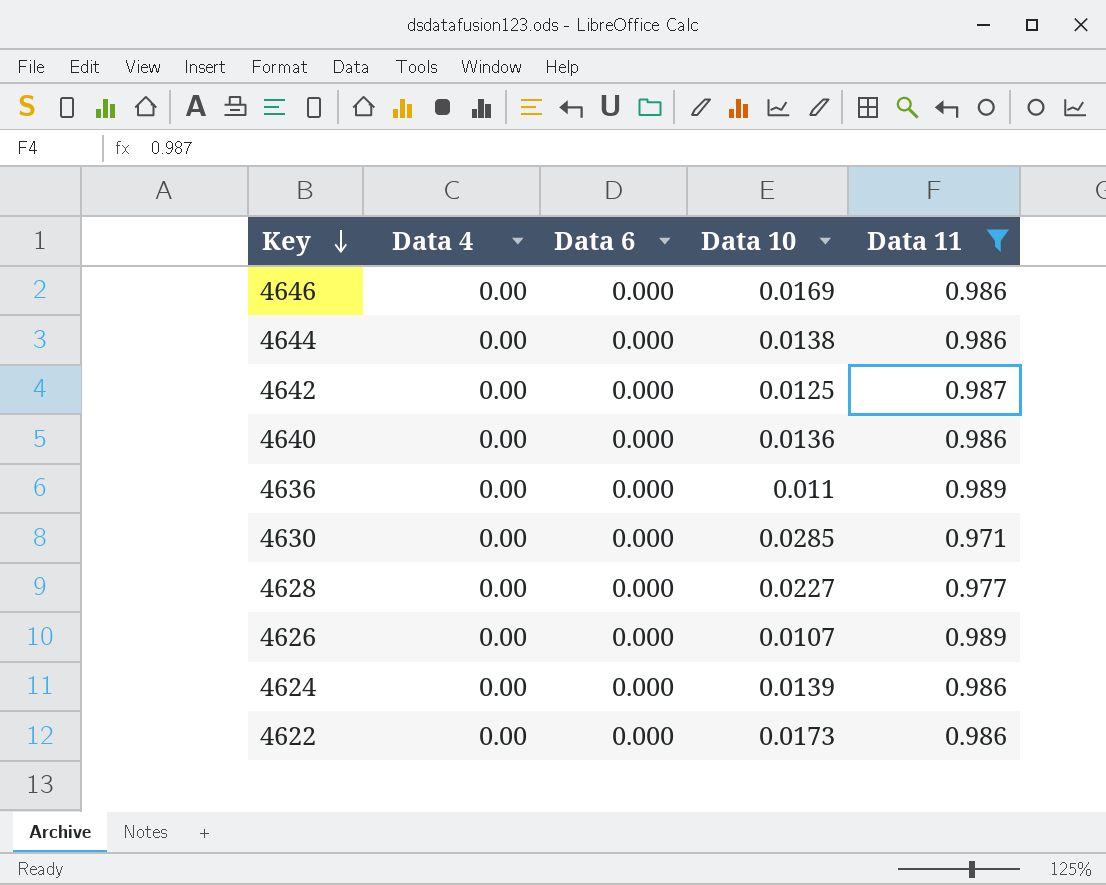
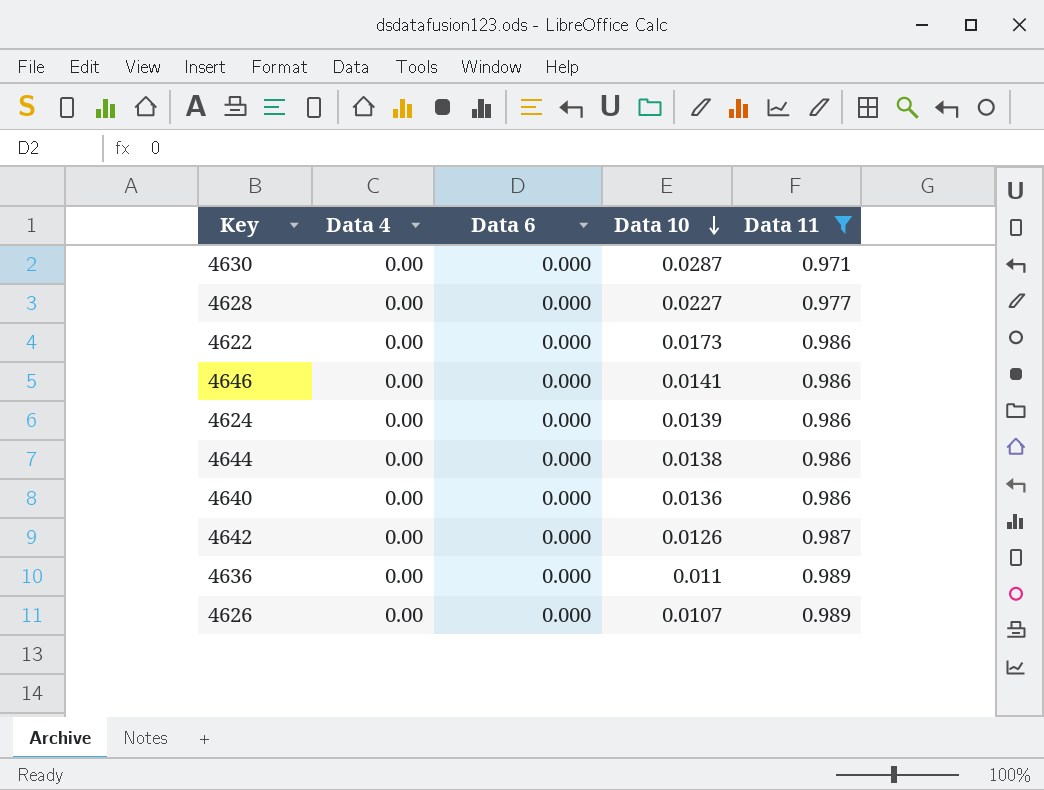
row order: Key descending -> Data 10 descending
4630 | Data 10: 0.0285 -> 0.0287
4646 | Data 10: 0.0169 -> 0.0141
4642 | Data 10: 0.0125 -> 0.0126

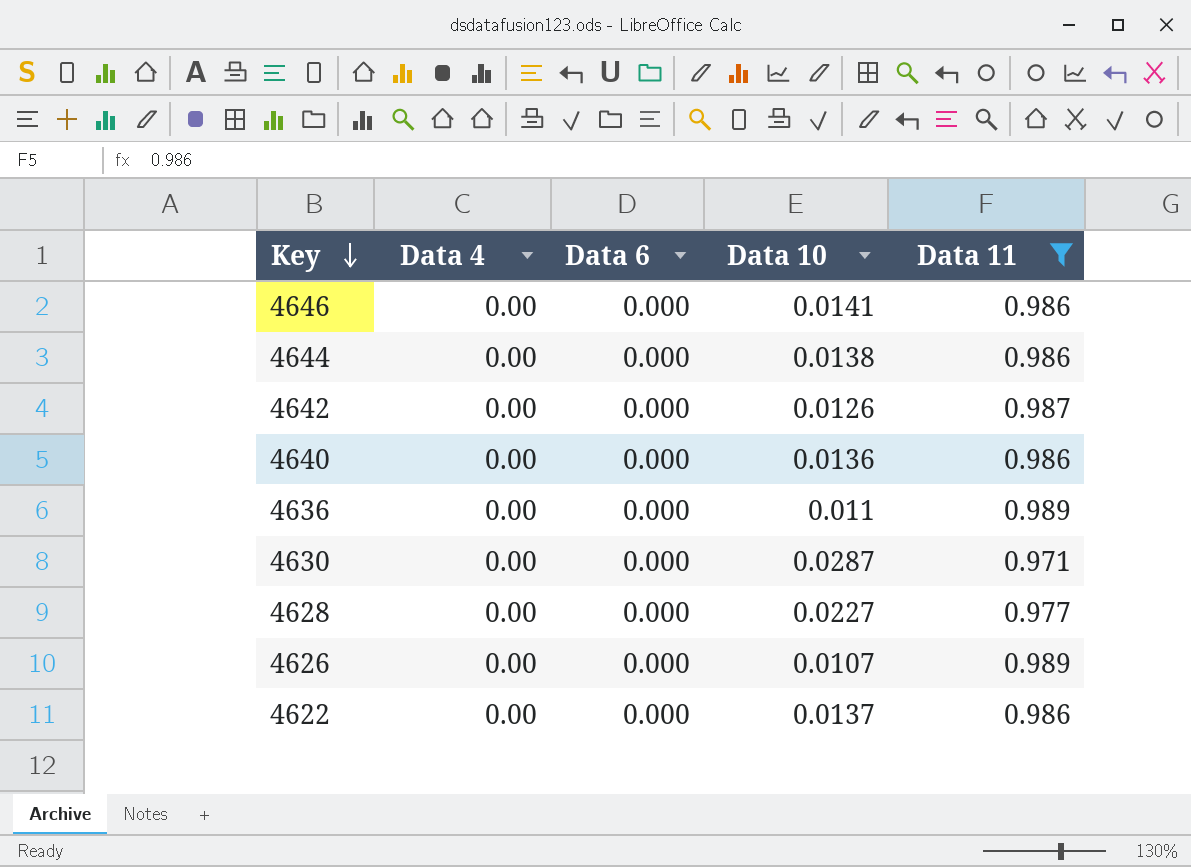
row order: Data 10 descending -> Key descending
row 4624: 0.00 | 0.000 | 0.0139 | 0.986 -> none
4622 | Data 10: 0.0173 -> 0.0137

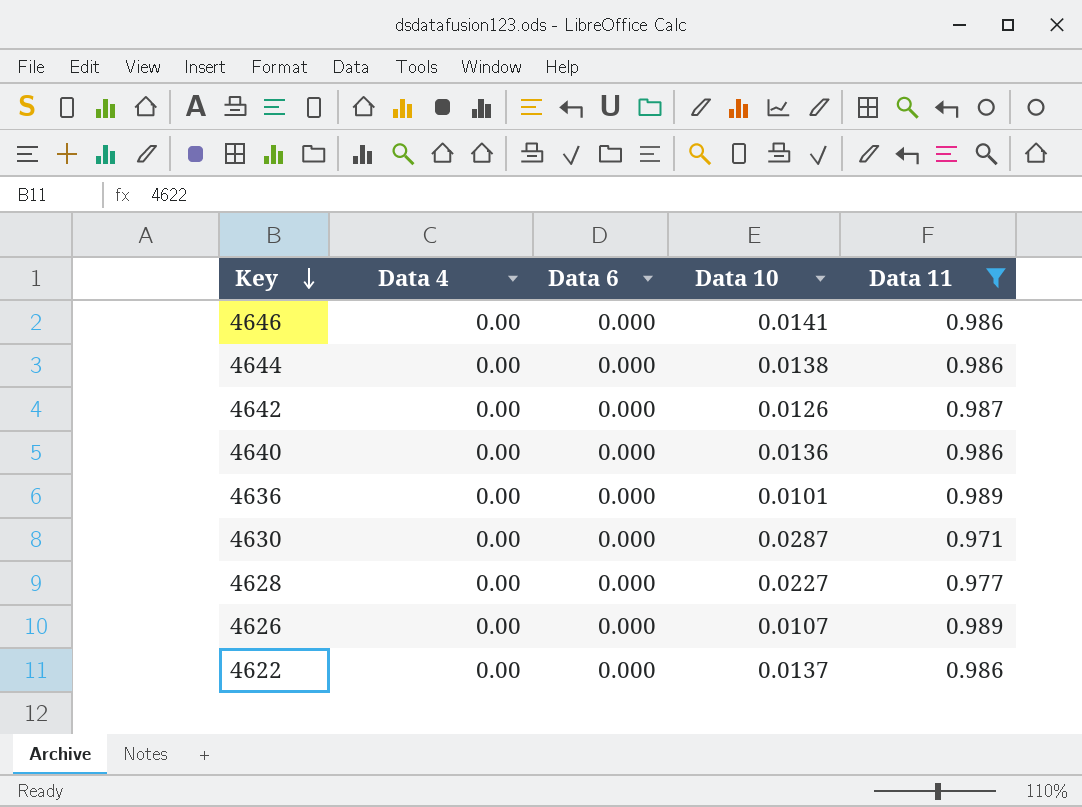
4636 | Data 10: 0.011 -> 0.0101

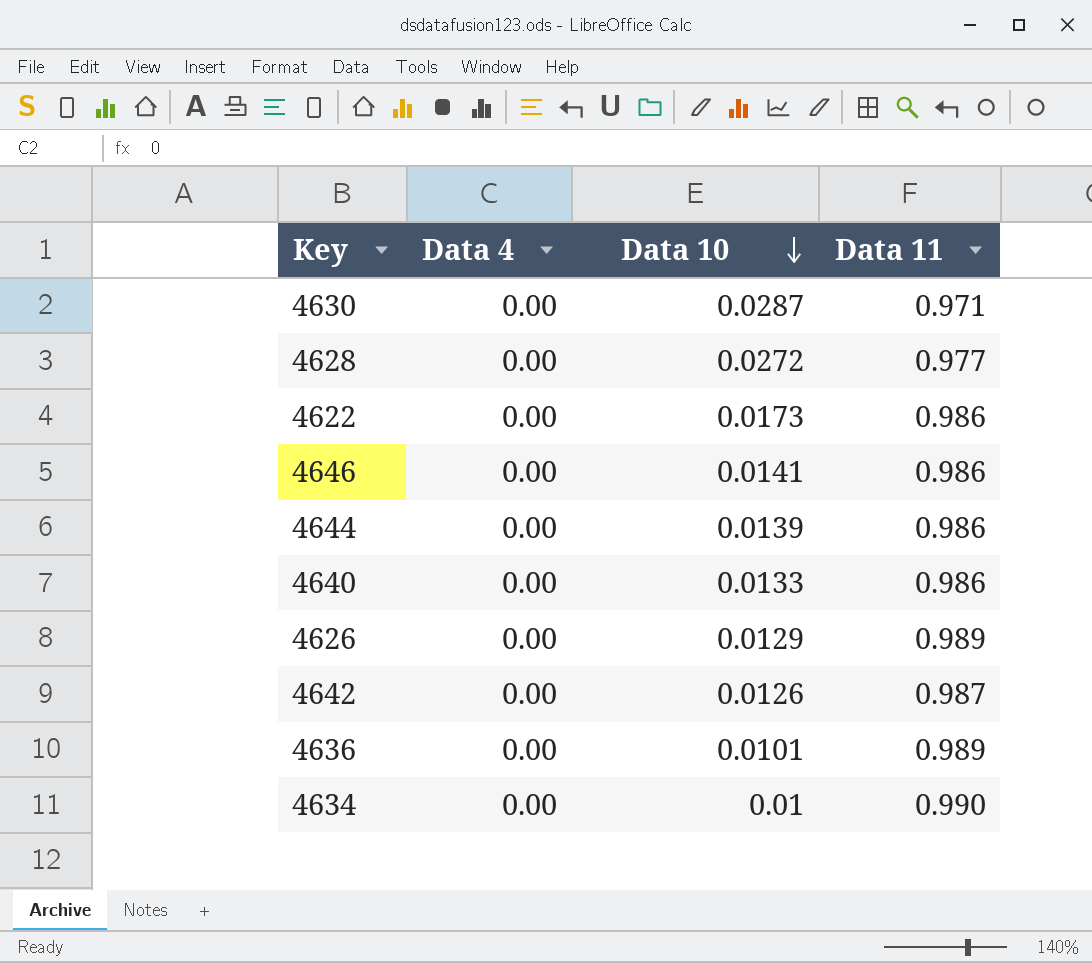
filter: Data 11 != 0.990 -> none
row order: Key descending -> Data 10 descending
column Data 6 | position: 3 -> none
4628 | Data 10: 0.0227 -> 0.0272
4622 | Data 10: 0.0137 -> 0.0173
4644 | Data 10: 0.0138 -> 0.0139
4640 | Data 10: 0.0136 -> 0.0133
4626 | Data 10: 0.0107 -> 0.0129

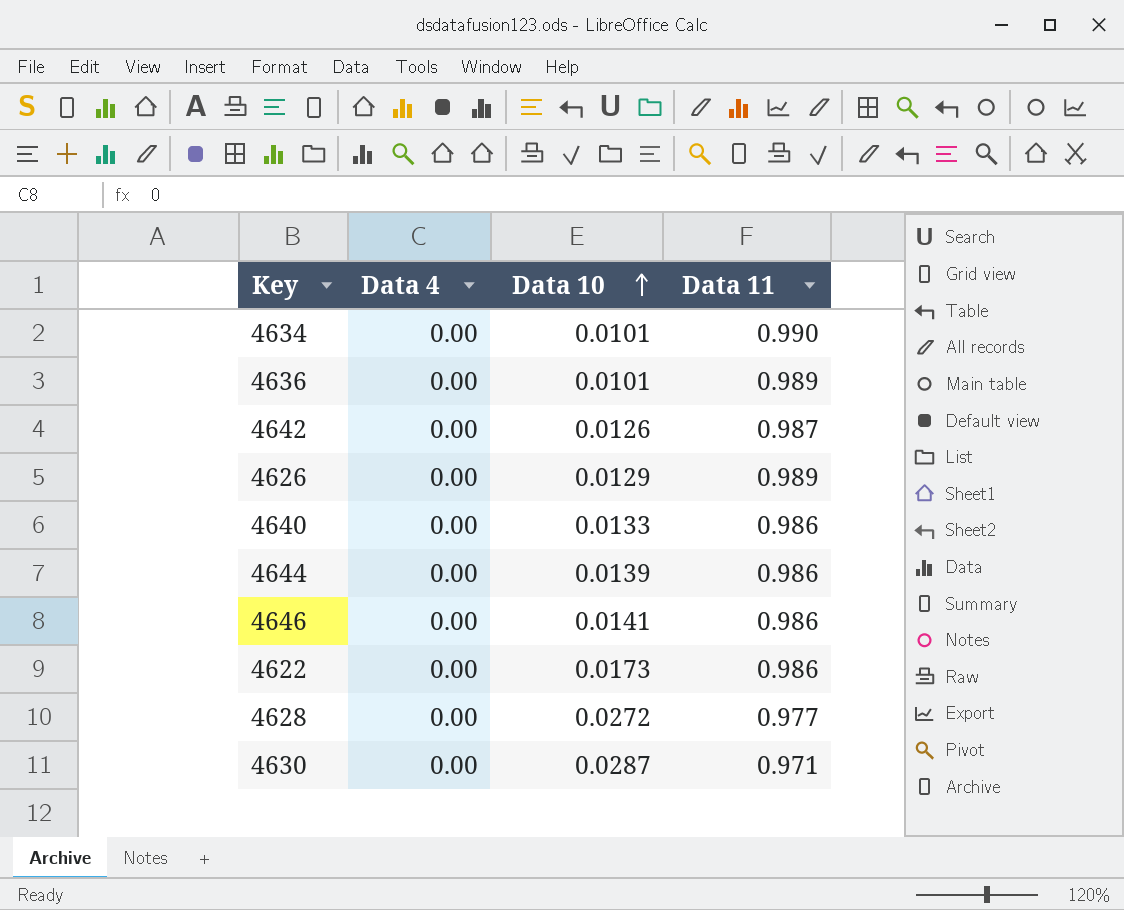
row order: Data 10 descending -> Data 10 ascending
4634 | Data 10: 0.01 -> 0.0101

